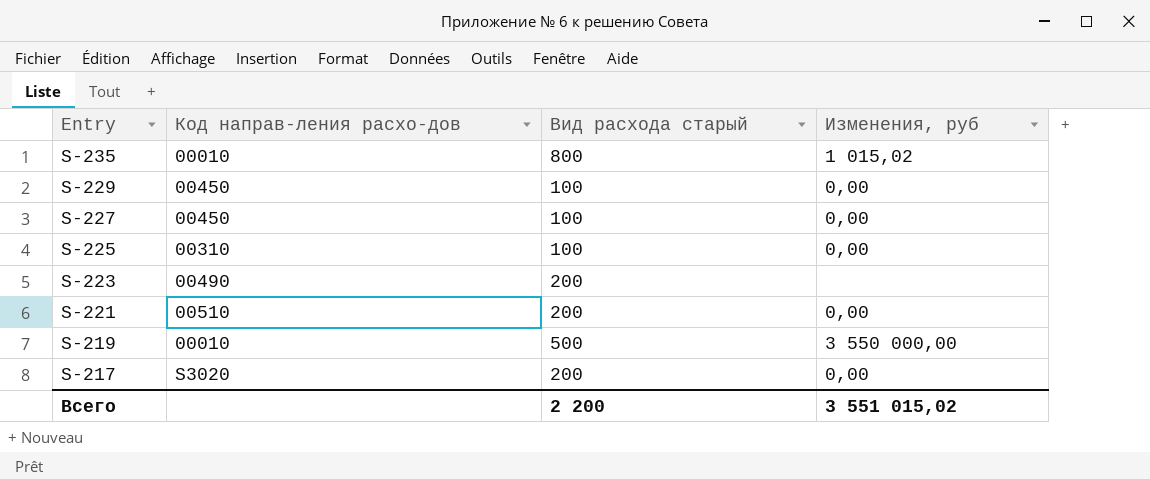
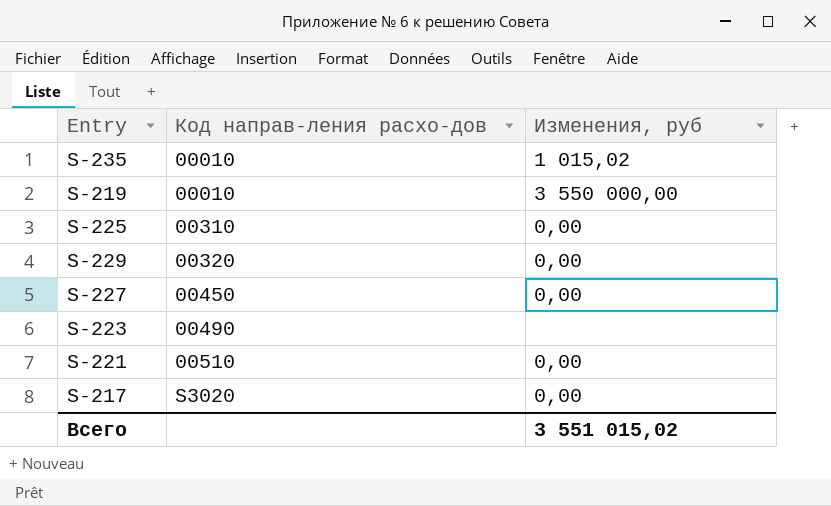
row order: Entry descending -> Код направ-ления расхо-дов ascending
column Вид расхода старый | position: 3 -> none
S-229 | Код направ-ления расхо-дов: 00450 -> 00320

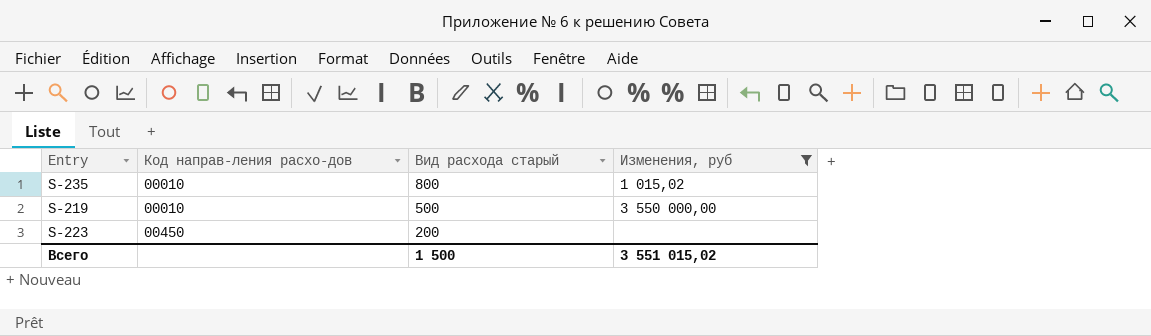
filter: none -> Изменения, руб != 0,00
column Вид расхода старый | position: none -> 3
S-223 | Код направ-ления расхо-дов: 00490 -> 00450

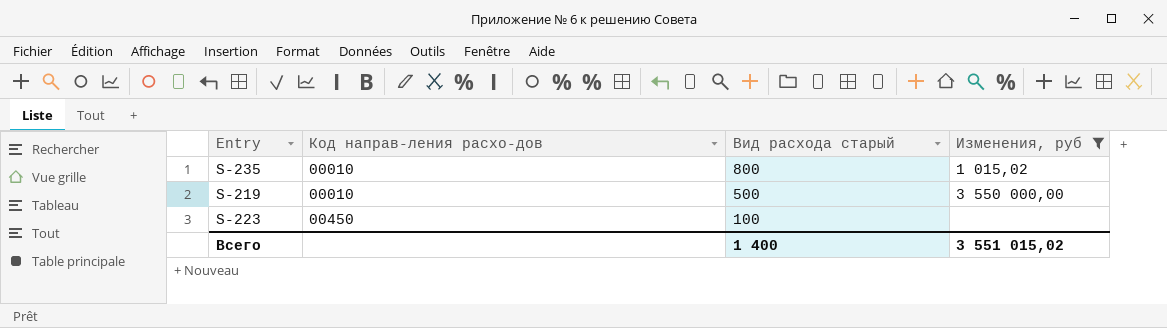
S-223 | Вид расхода старый: 200 -> 100
Всего | Вид расхода старый: 1 500 -> 1 400

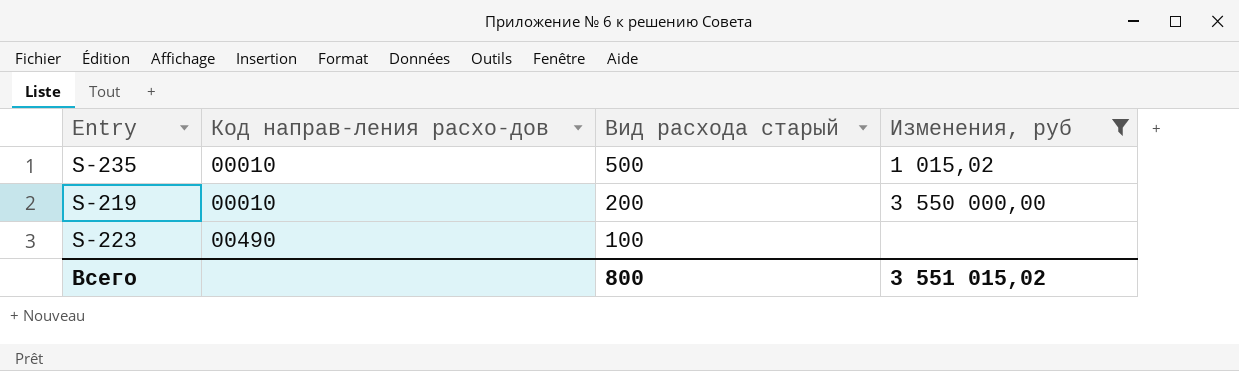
S-235 | Вид расхода старый: 800 -> 500
S-219 | Вид расхода старый: 500 -> 200
S-223 | Код направ-ления расхо-дов: 00450 -> 00490
Всего | Вид расхода старый: 1 400 -> 800

